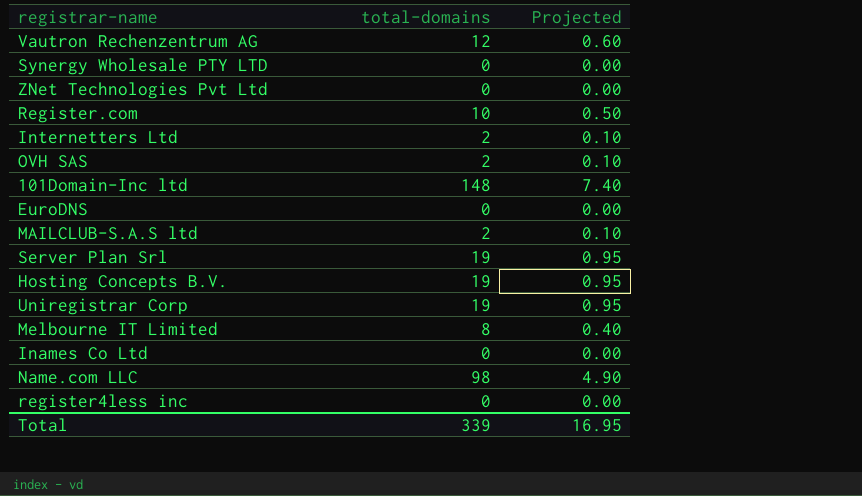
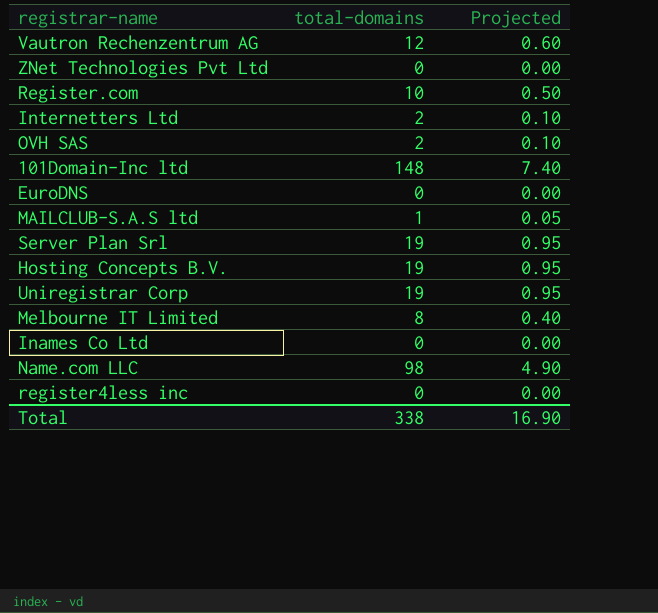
row Synergy Wholesale PTY LTD: 0 | 0.00 -> none
MAILCLUB-S.A.S ltd | total-domains: 2 -> 1
MAILCLUB-S.A.S ltd | Projected: 0.10 -> 0.05
Total | total-domains: 339 -> 338
Total | Projected: 16.95 -> 16.90

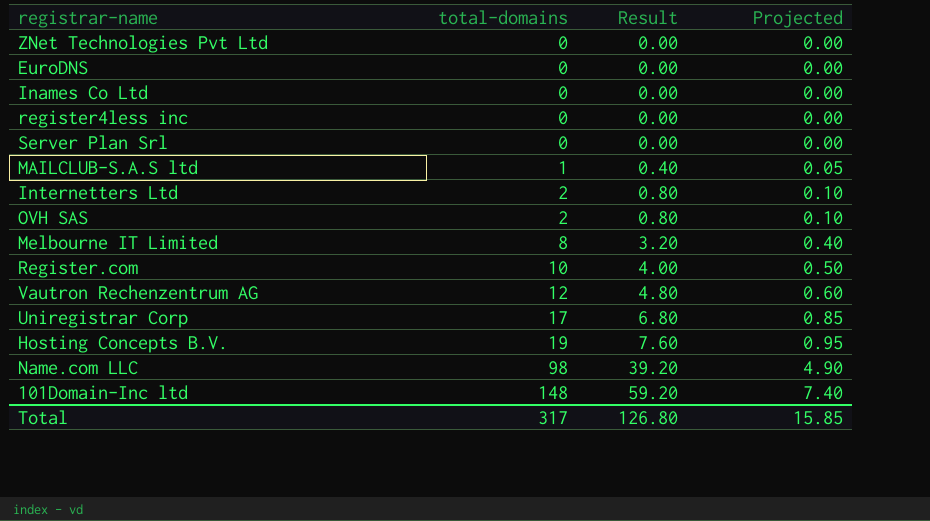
row order: none -> total-domains ascending
column Result | formula: none -> [total-domains] * 0.4
Server Plan Srl | total-domains: 19 -> 0
Server Plan Srl | Projected: 0.95 -> 0.00
Uniregistrar Corp | total-domains: 19 -> 17
Uniregistrar Corp | Projected: 0.95 -> 0.85
Total | total-domains: 338 -> 317
Total | Projected: 16.90 -> 15.85

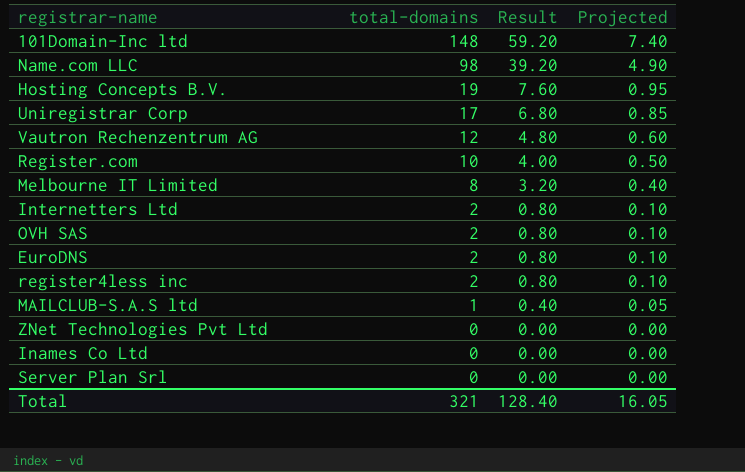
row order: total-domains ascending -> total-domains descending
EuroDNS | total-domains: 0 -> 2
EuroDNS | Result: 0.00 -> 0.80
EuroDNS | Projected: 0.00 -> 0.10
register4less inc | total-domains: 0 -> 2
register4less inc | Result: 0.00 -> 0.80
register4less inc | Projected: 0.00 -> 0.10
Total | total-domains: 317 -> 321
Total | Result: 126.80 -> 128.40
Total | Projected: 15.85 -> 16.05

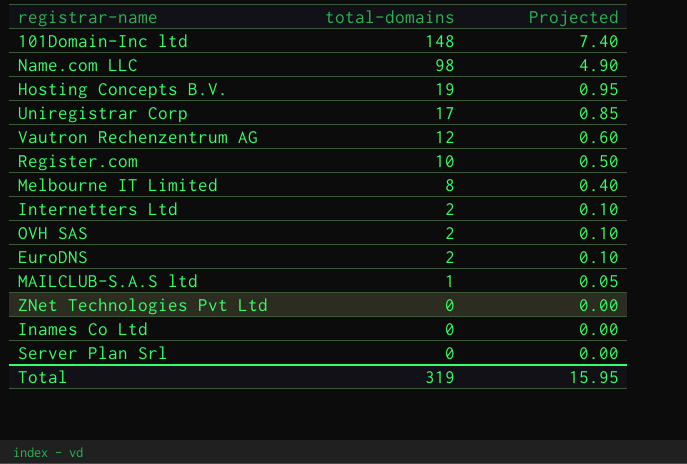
column Result | formula: [total-domains] * 0.4 -> none
row register4less inc: 2 | 0.80 | 0.10 -> none
Total | total-domains: 321 -> 319
Total | Projected: 16.05 -> 15.95

